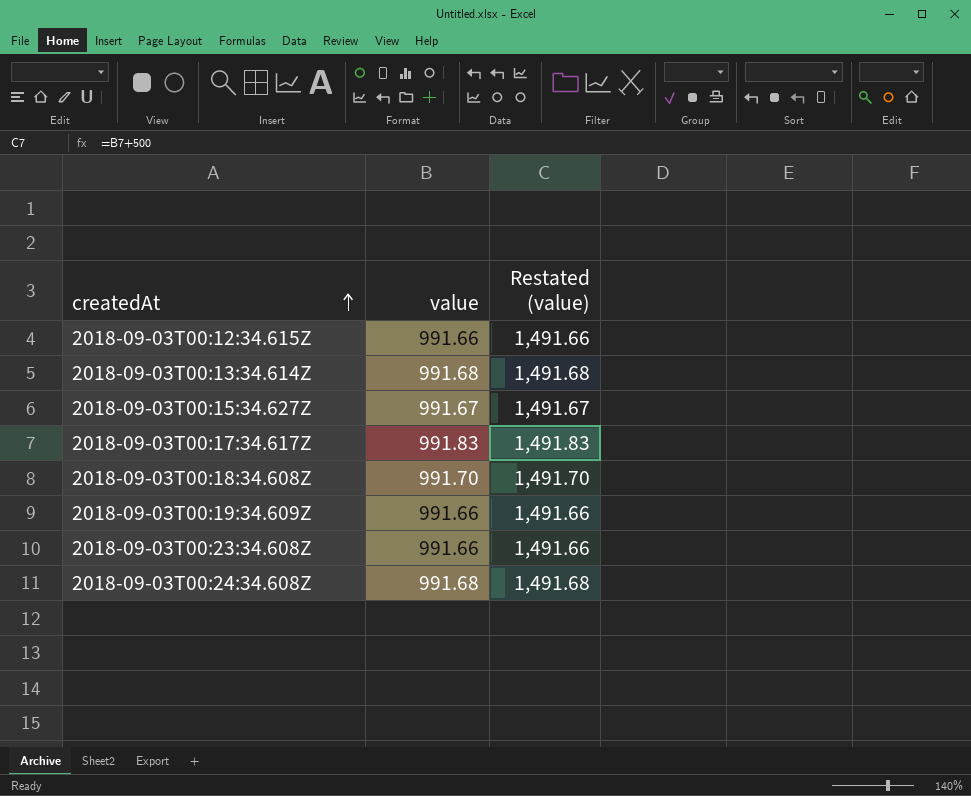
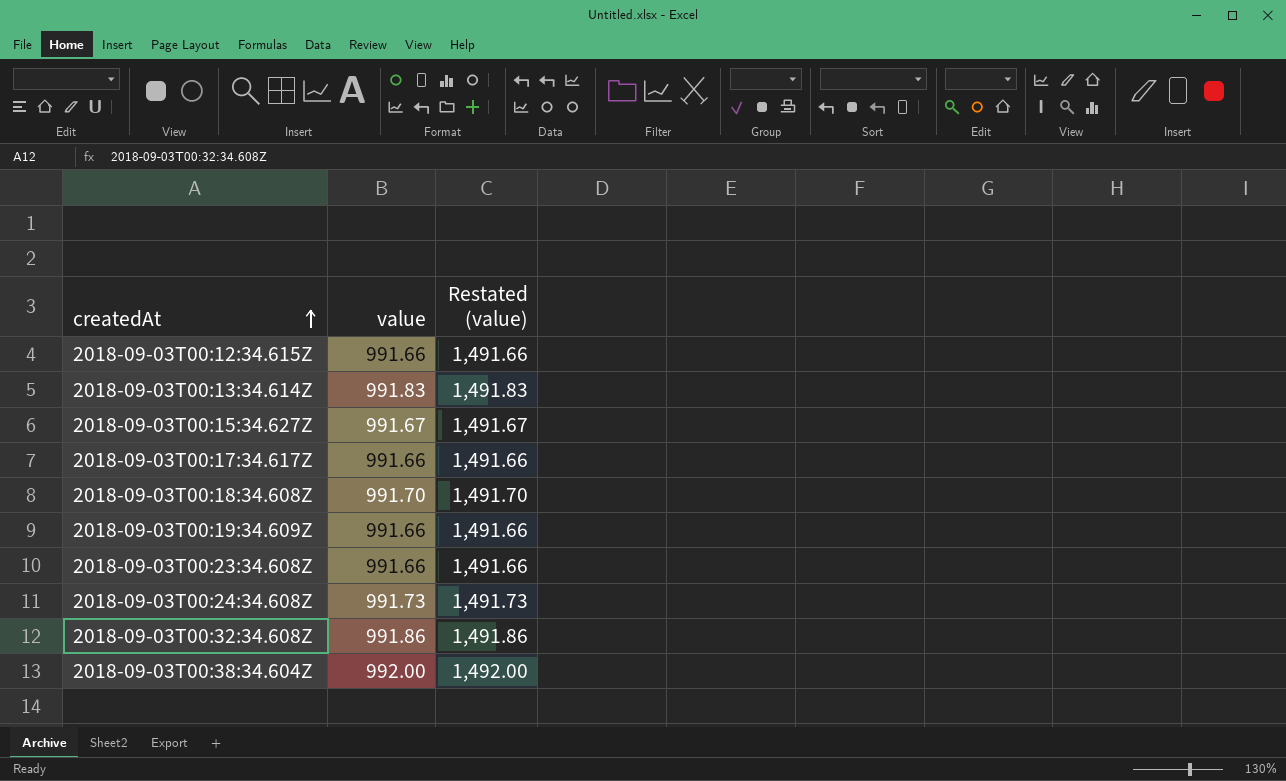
2018-09-03T00:13:34.614Z | value: 991.68 -> 991.83
2018-09-03T00:13:34.614Z | Restated (value): 1,491.68 -> 1,491.83
2018-09-03T00:17:34.617Z | value: 991.83 -> 991.66
2018-09-03T00:17:34.617Z | Restated (value): 1,491.83 -> 1,491.66
2018-09-03T00:24:34.608Z | value: 991.68 -> 991.73
2018-09-03T00:24:34.608Z | Restated (value): 1,491.68 -> 1,491.73
row 2018-09-03T00:32:34.608Z: none -> 991.86 | 1,491.86
row 2018-09-03T00:38:34.604Z: none -> 992.00 | 1,492.00

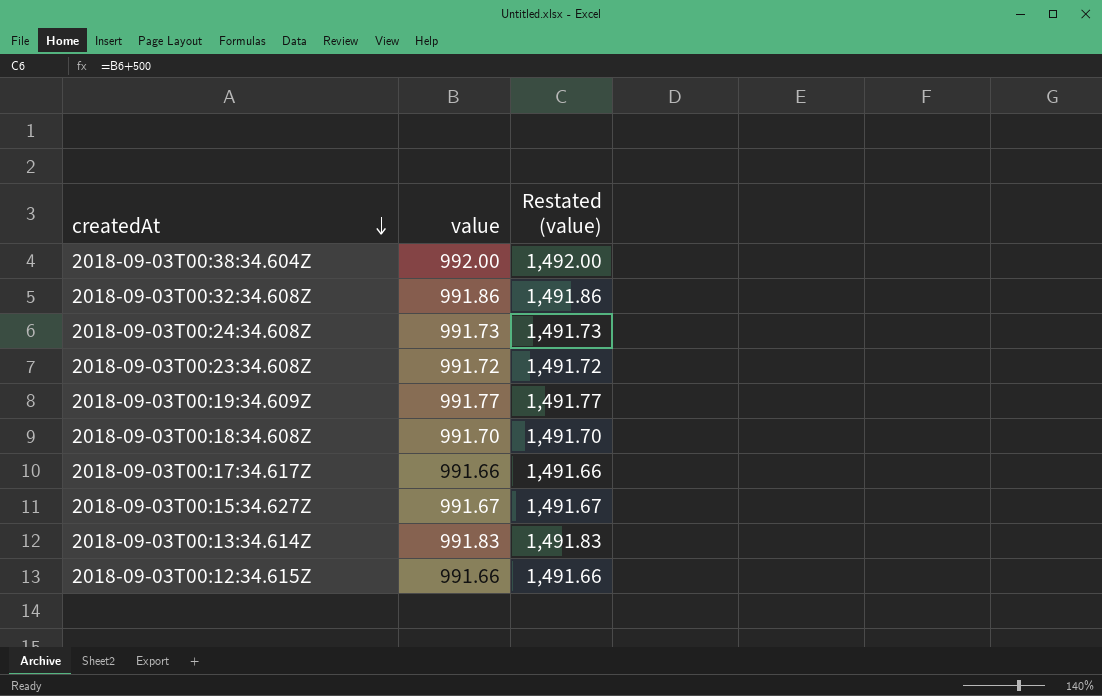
row order: createdAt ascending -> createdAt descending
2018-09-03T00:23:34.608Z | value: 991.66 -> 991.72
2018-09-03T00:23:34.608Z | Restated (value): 1,491.66 -> 1,491.72
2018-09-03T00:19:34.609Z | value: 991.66 -> 991.77
2018-09-03T00:19:34.609Z | Restated (value): 1,491.66 -> 1,491.77

